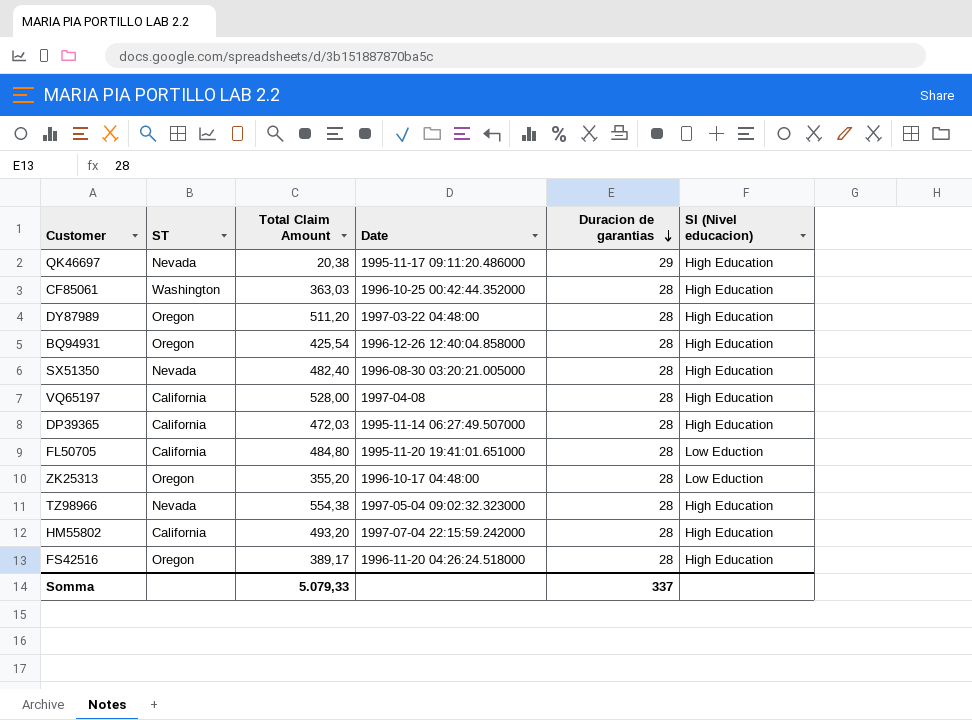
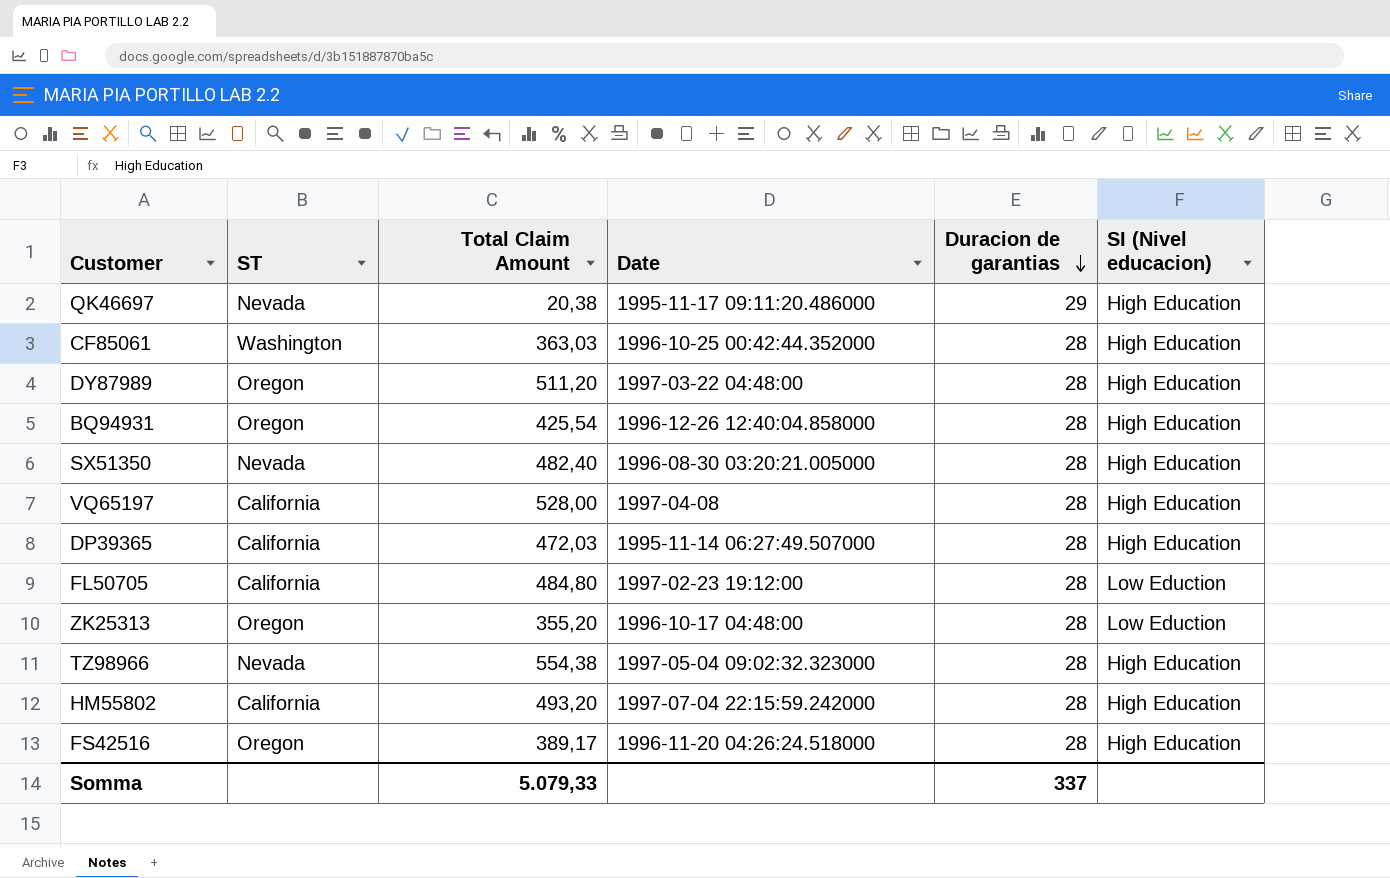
FL50705 | Date: 1995-11-20 19:41:01.651000 -> 1997-02-23 19:12:00

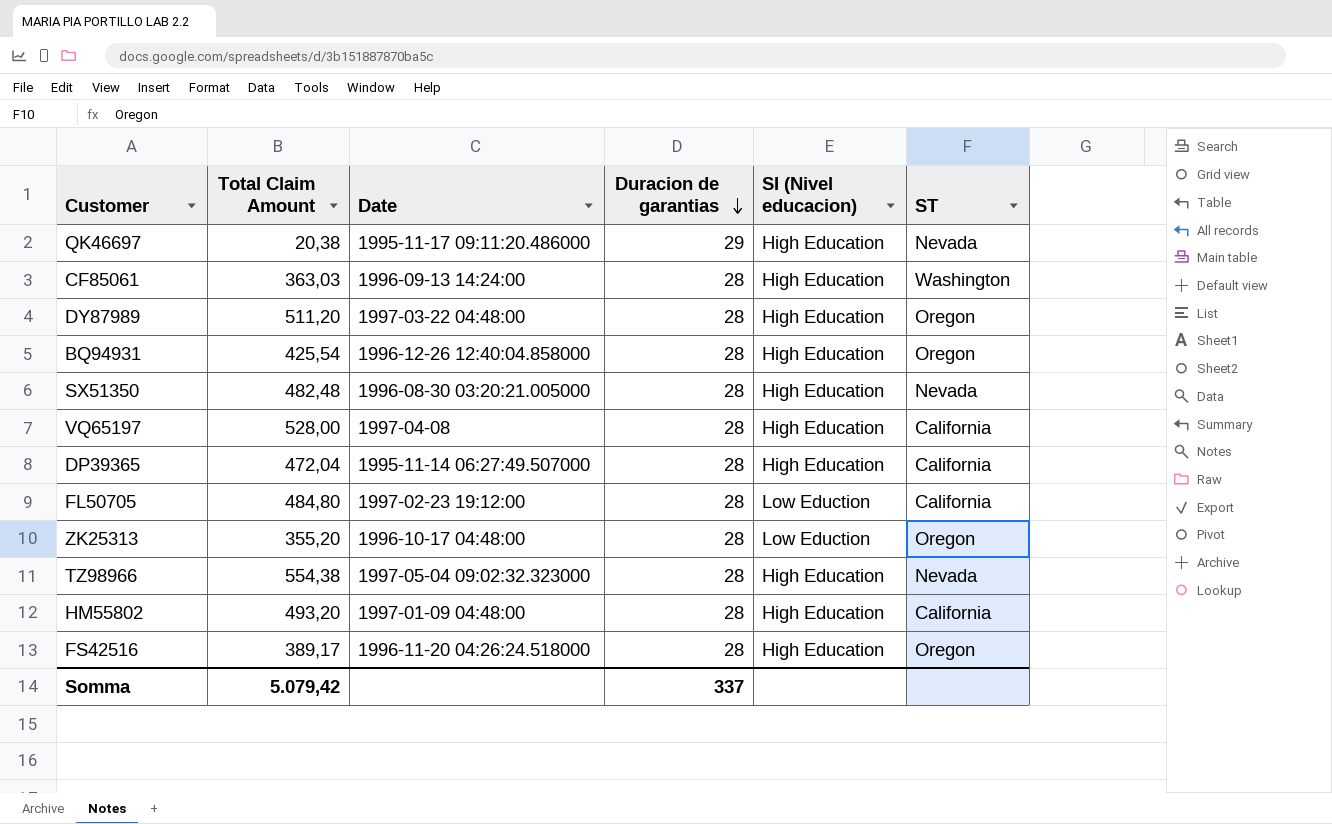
column ST | position: 2 -> 6
CF85061 | Date: 1996-10-25 00:42:44.352000 -> 1996-09-13 14:24:00
SX51350 | Total Claim Amount: 482,40 -> 482,48
DP39365 | Total Claim Amount: 472,03 -> 472,04
HM55802 | Date: 1997-07-04 22:15:59.242000 -> 1997-01-09 04:48:00
Somma | Total Claim Amount: 5.079,33 -> 5.079,42

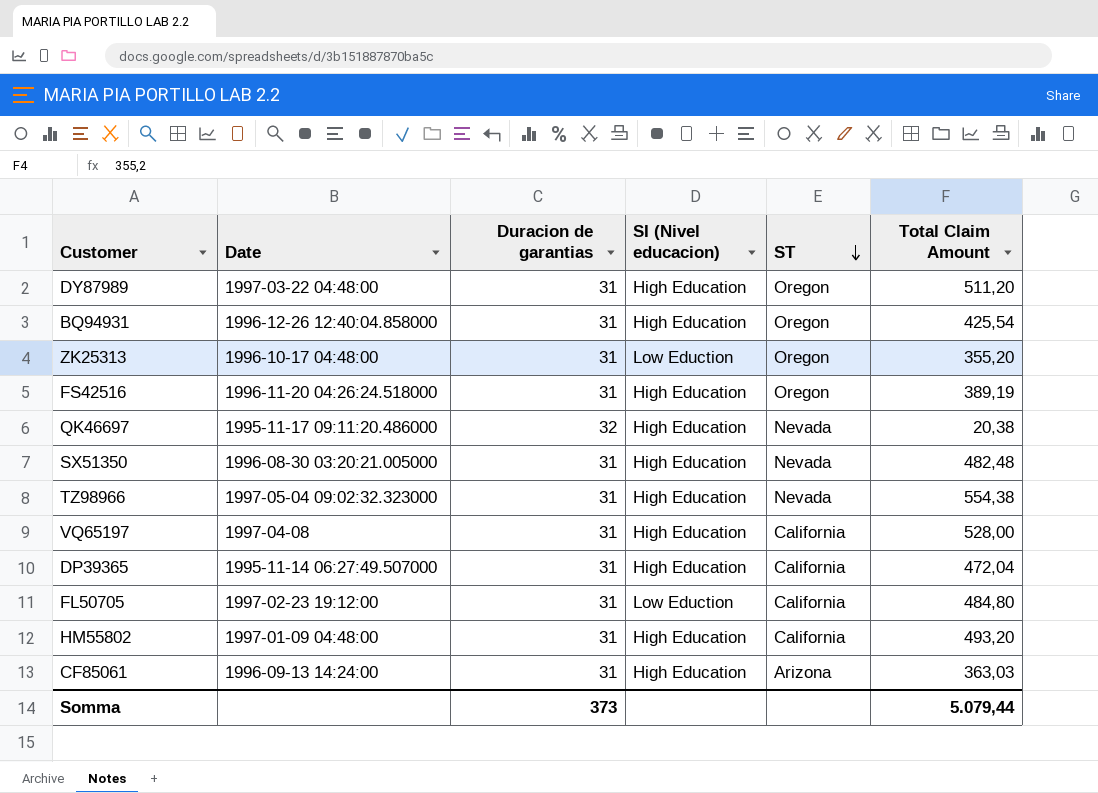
row order: Duracion de garantias descending -> ST descending
column Total Claim Amount | position: 2 -> 6
DY87989 | Duracion de garantias: 28 -> 31
BQ94931 | Duracion de garantias: 28 -> 31
ZK25313 | Duracion de garantias: 28 -> 31
FS42516 | Duracion de garantias: 28 -> 31
FS42516 | Total Claim Amount: 389,17 -> 389,19
QK46697 | Duracion de garantias: 29 -> 32
SX51350 | Duracion de garantias: 28 -> 31
TZ98966 | Duracion de garantias: 28 -> 31
VQ65197 | Duracion de garantias: 28 -> 31
DP39365 | Duracion de garantias: 28 -> 31
FL50705 | Duracion de garantias: 28 -> 31
HM55802 | Duracion de garantias: 28 -> 31
CF85061 | Duracion de garantias: 28 -> 31
CF85061 | ST: Washington -> Arizona
Somma | Duracion de garantias: 337 -> 373
Somma | Total Claim Amount: 5.079,42 -> 5.079,44

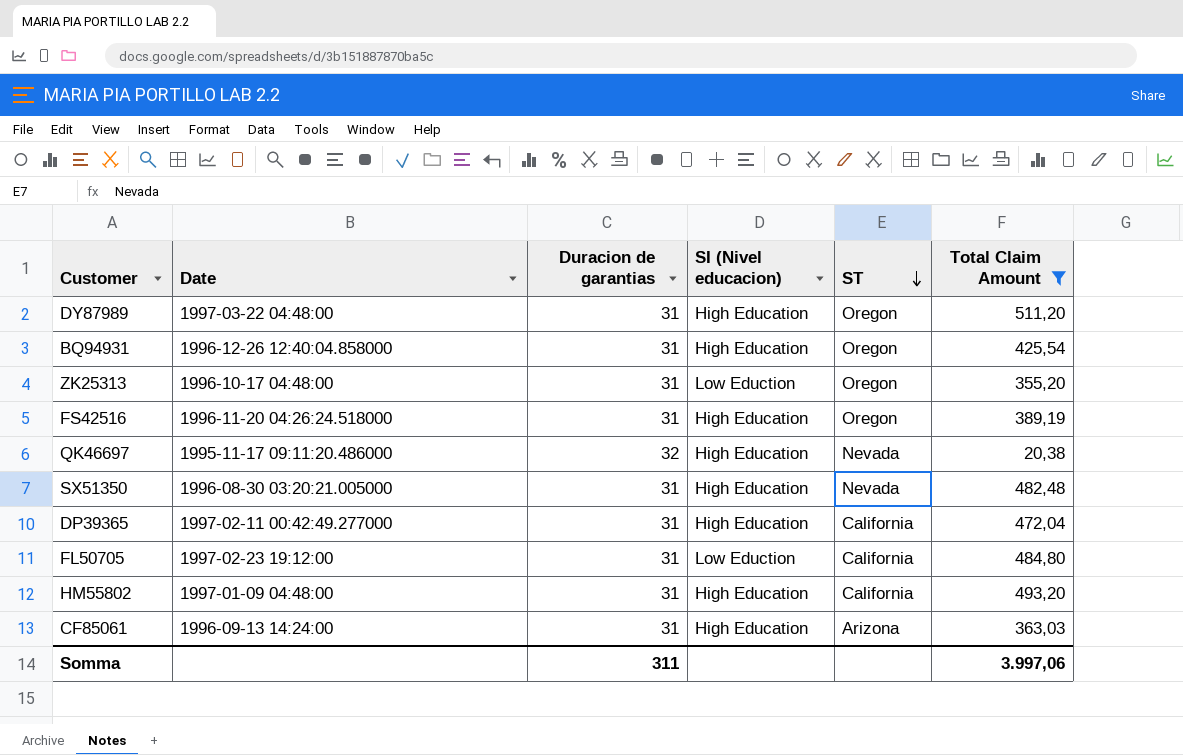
filter: none -> Total Claim Amount <= 511,20
DP39365 | Date: 1995-11-14 06:27:49.507000 -> 1997-02-11 00:42:49.277000
Somma | Duracion de garantias: 373 -> 311
Somma | Total Claim Amount: 5.079,44 -> 3.997,06

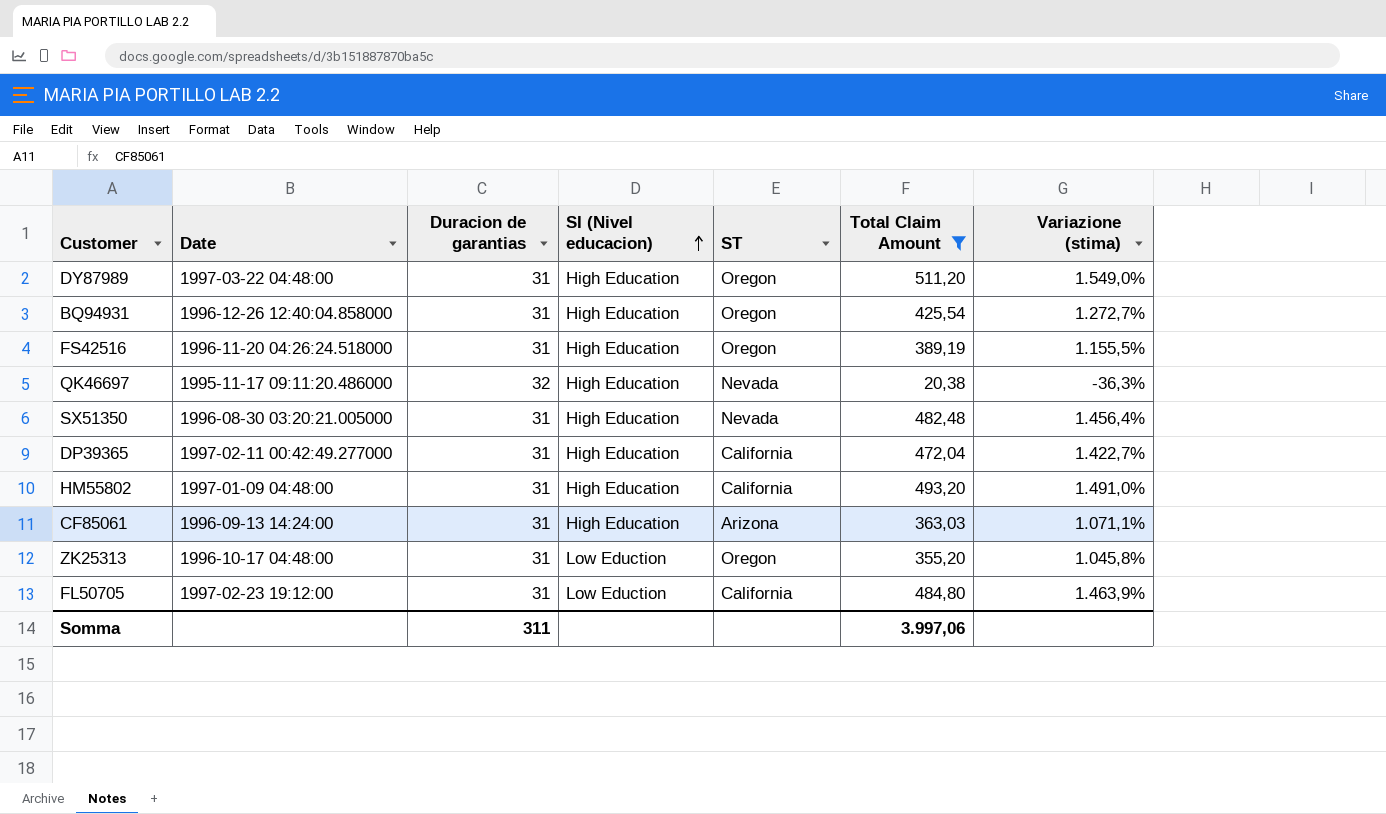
row order: ST descending -> SI (Nivel educacion) ascending
column Variazione (stima) | formula: none -> ([Total Claim Amount] - [Duracion de garantias]) / [Duracion de garantias]

